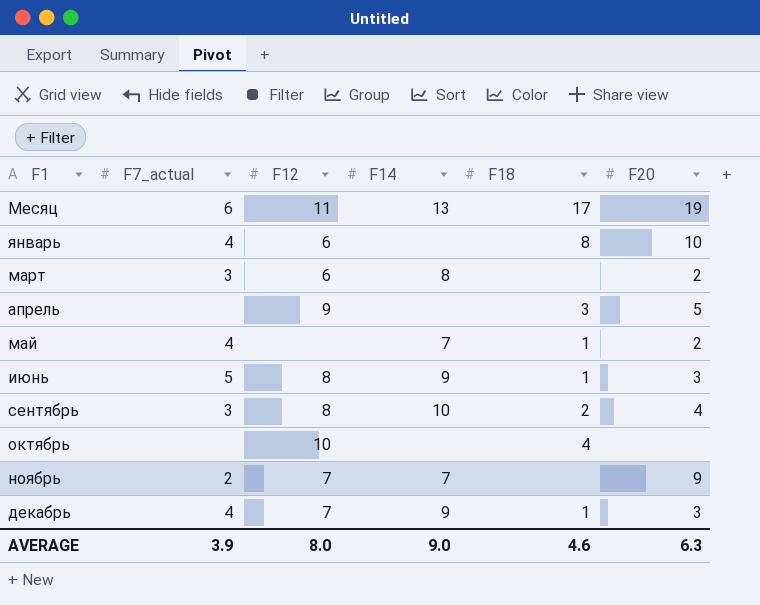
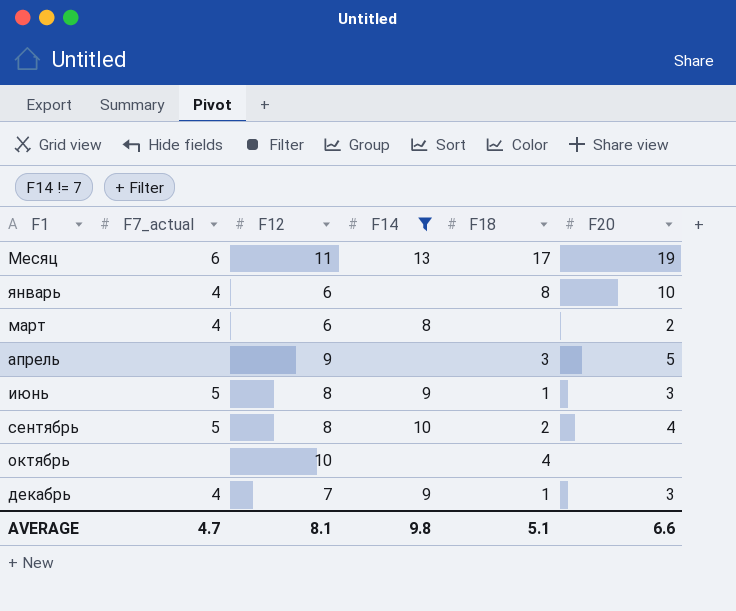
filter: none -> F14 != 7
март | F7_actual: 3 -> 4
сентябрь | F7_actual: 3 -> 5
AVERAGE | F7_actual: 3.9 -> 4.7
AVERAGE | F12: 8.0 -> 8.1
AVERAGE | F14: 9.0 -> 9.8
AVERAGE | F18: 4.6 -> 5.1
AVERAGE | F20: 6.3 -> 6.6

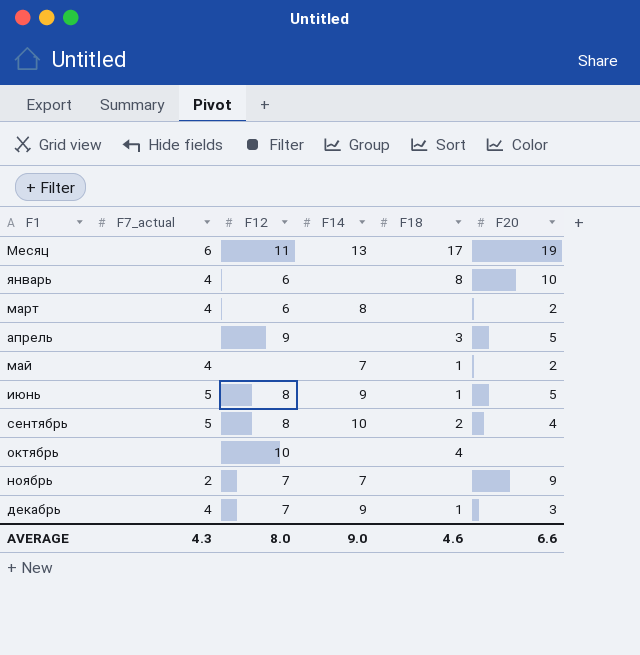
filter: F14 != 7 -> none
июнь | F20: 3 -> 5
AVERAGE | F7_actual: 4.7 -> 4.3
AVERAGE | F12: 8.1 -> 8.0
AVERAGE | F14: 9.8 -> 9.0
AVERAGE | F18: 5.1 -> 4.6

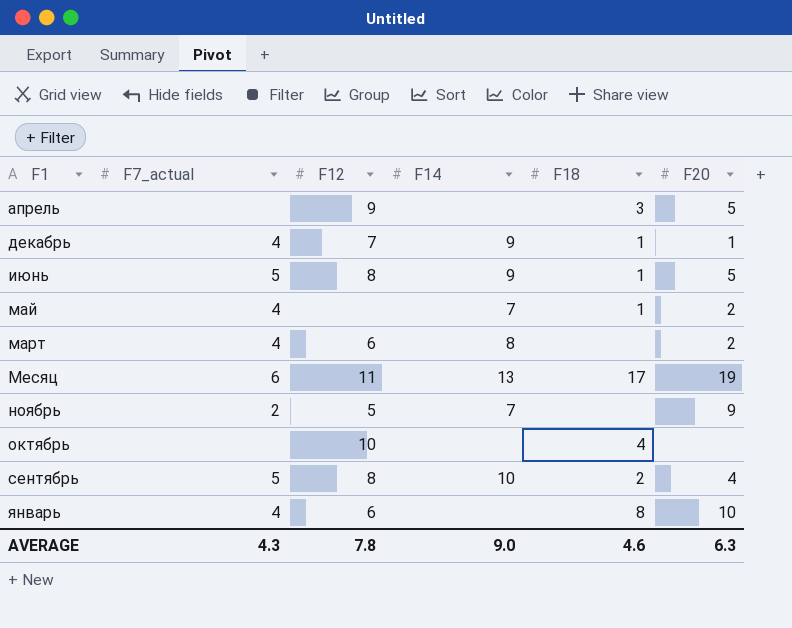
row order: none -> F1 ascending
декабрь | F20: 3 -> 1
ноябрь | F12: 7 -> 5
AVERAGE | F12: 8.0 -> 7.8
AVERAGE | F20: 6.6 -> 6.3

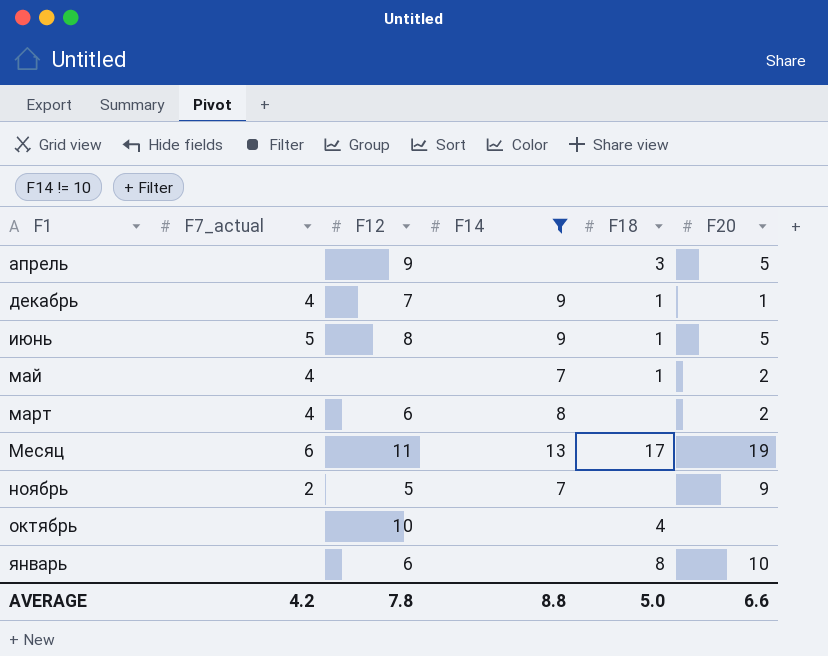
filter: none -> F14 != 10
январь | F7_actual: 4 -> none
AVERAGE | F7_actual: 4.3 -> 4.2
AVERAGE | F14: 9.0 -> 8.8
AVERAGE | F18: 4.6 -> 5.0
AVERAGE | F20: 6.3 -> 6.6

